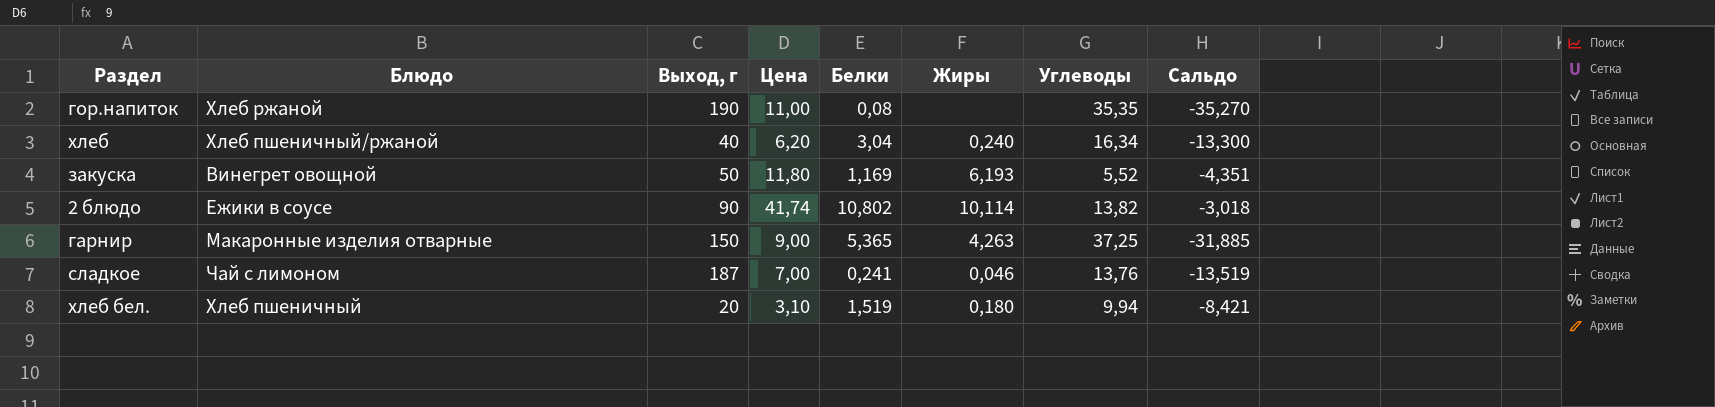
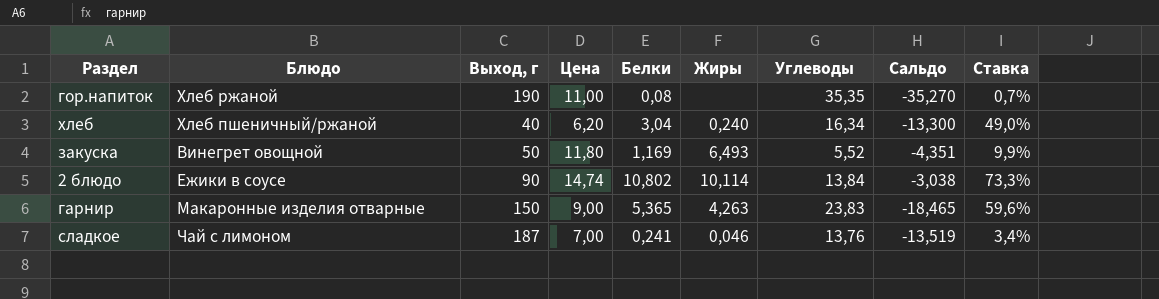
column Ставка | formula: none -> [Белки] / [Цена]
row хлеб бел.: Хлеб пшеничный | 20 | 3,10 | 1,519 | 0,180 | 9,94 | -8,421 -> none
закуска | Жиры: 6,193 -> 6,493
2 блюдо | Цена: 41,74 -> 14,74
2 блюдо | Углеводы: 13,82 -> 13,84
2 блюдо | Сальдо: -3,018 -> -3,038
гарнир | Углеводы: 37,25 -> 23,83
гарнир | Сальдо: -31,885 -> -18,465

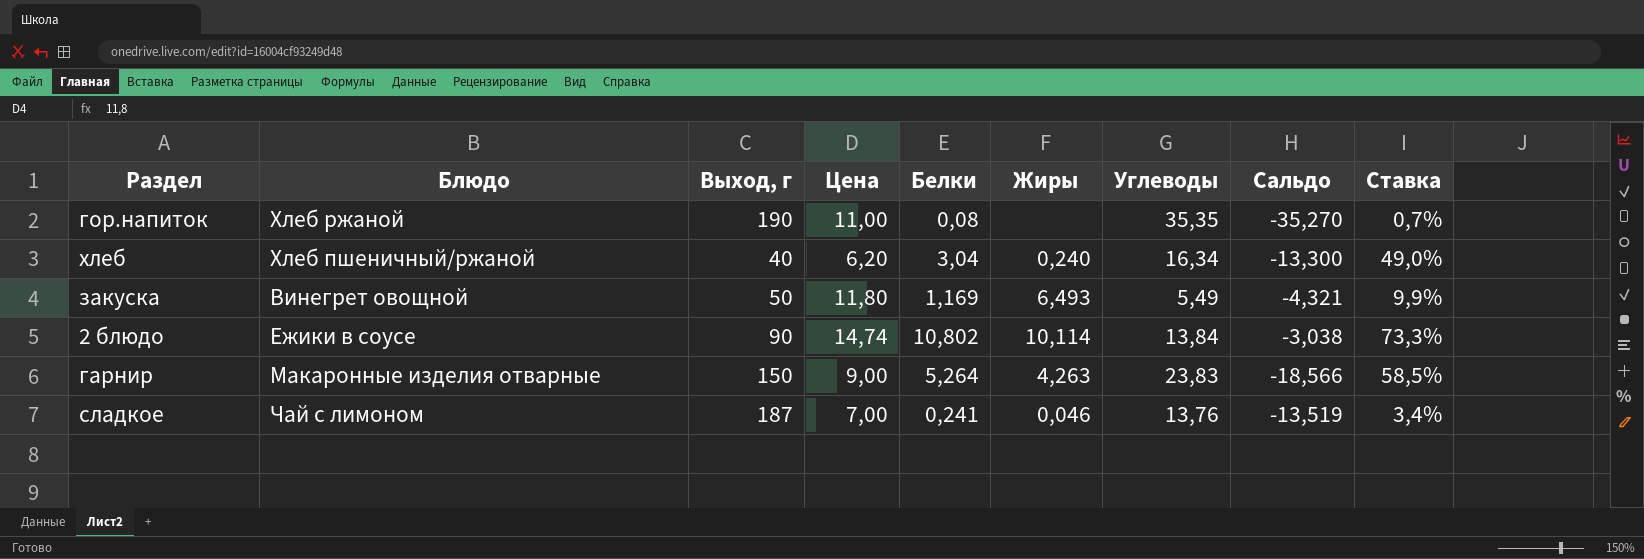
закуска | Углеводы: 5,52 -> 5,49
закуска | Сальдо: -4,351 -> -4,321
гарнир | Белки: 5,365 -> 5,264
гарнир | Сальдо: -18,465 -> -18,566
гарнир | Ставка: 59,6% -> 58,5%

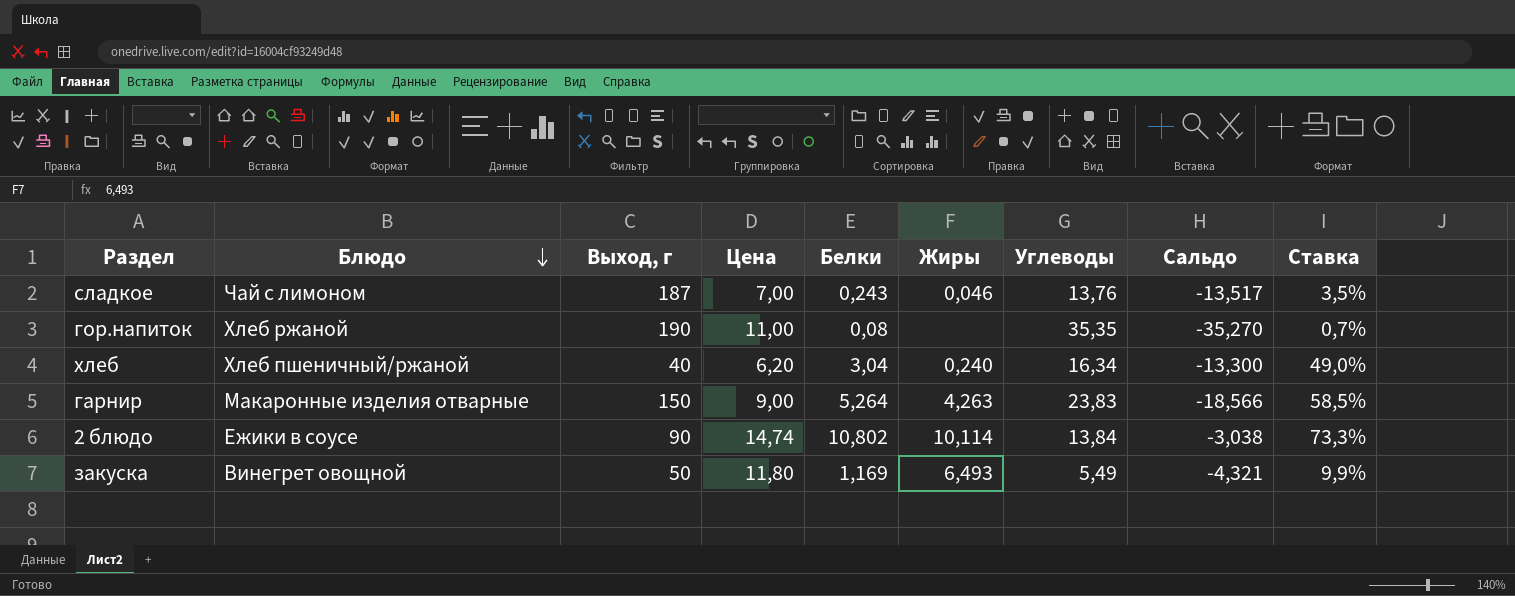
row order: none -> Блюдо descending
сладкое | Белки: 0,241 -> 0,243
сладкое | Сальдо: -13,519 -> -13,517
сладкое | Ставка: 3,4% -> 3,5%

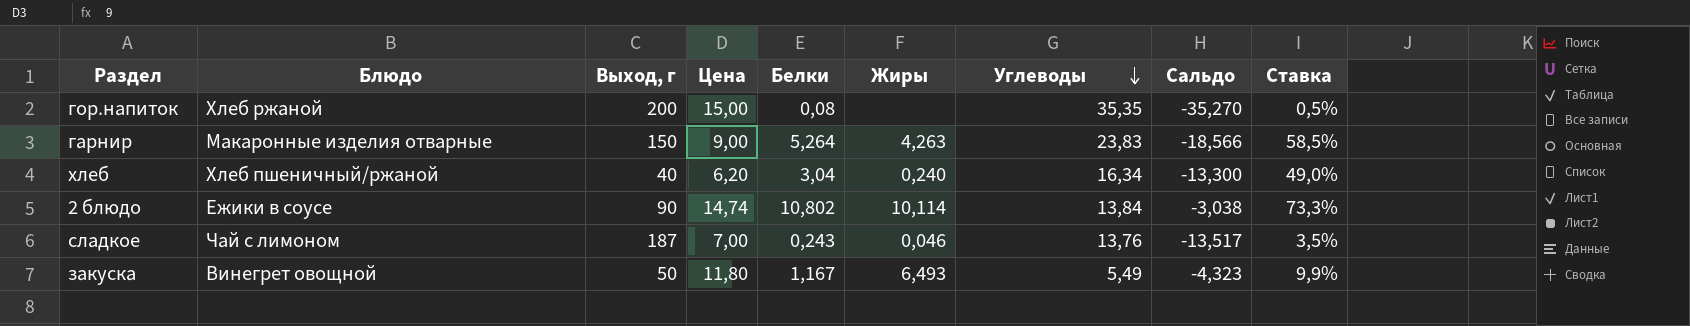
row order: Блюдо descending -> Углеводы descending
гор.напиток | Выход, г: 190 -> 200
гор.напиток | Цена: 11,00 -> 15,00
гор.напиток | Ставка: 0,7% -> 0,5%
закуска | Белки: 1,169 -> 1,167
закуска | Сальдо: -4,321 -> -4,323

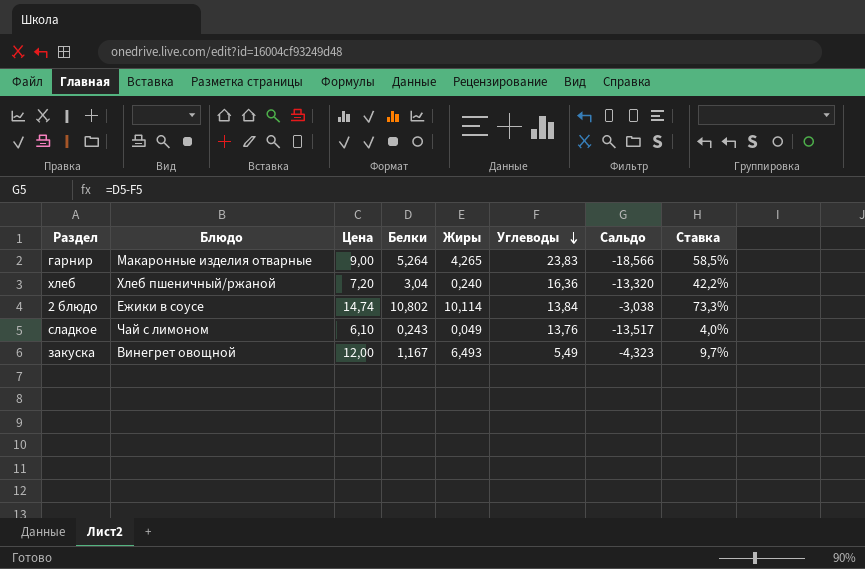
column Выход, г | position: 3 -> none
row гор.напиток: Хлеб ржаной | 200 | 15,00 | 0,08 | none | 35,35 | -35,270 | 0,5% -> none
гарнир | Жиры: 4,263 -> 4,265
хлеб | Цена: 6,20 -> 7,20
хлеб | Углеводы: 16,34 -> 16,36
хлеб | Сальдо: -13,300 -> -13,320
хлеб | Ставка: 49,0% -> 42,2%
сладкое | Цена: 7,00 -> 6,10
сладкое | Жиры: 0,046 -> 0,049
сладкое | Ставка: 3,5% -> 4,0%
закуска | Цена: 11,80 -> 12,00
закуска | Ставка: 9,9% -> 9,7%

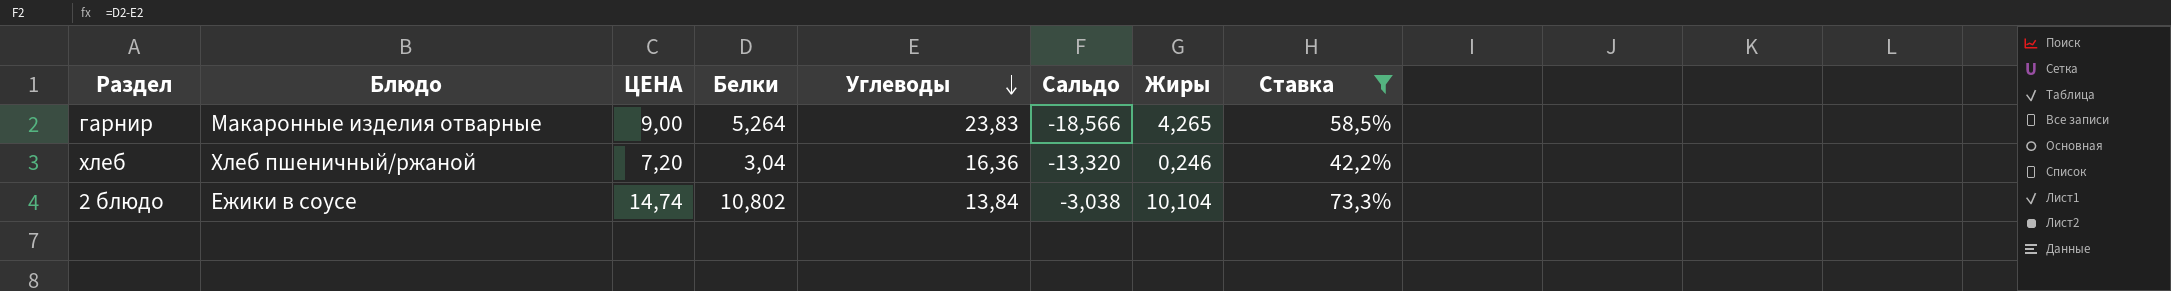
filter: none -> Ставка >= 42,2%
column name: Цена -> ЦЕНА
column Жиры | position: 5 -> 7
хлеб | Жиры: 0,240 -> 0,246
2 блюдо | Жиры: 10,114 -> 10,104

